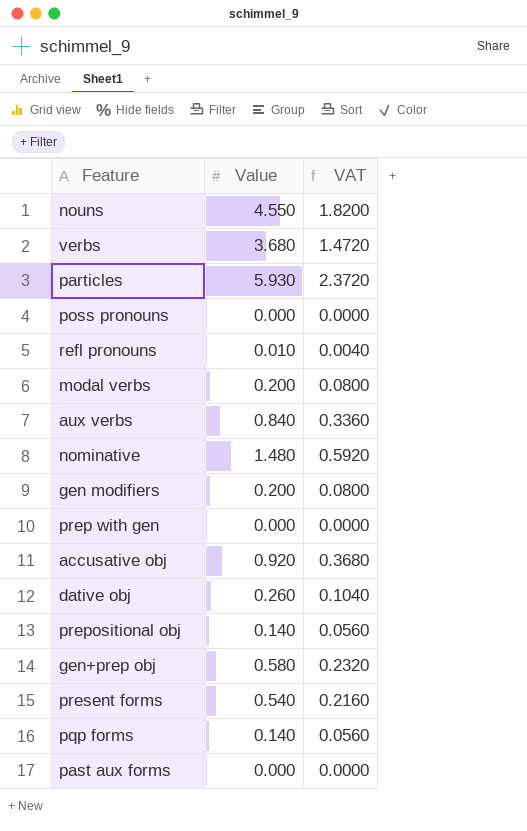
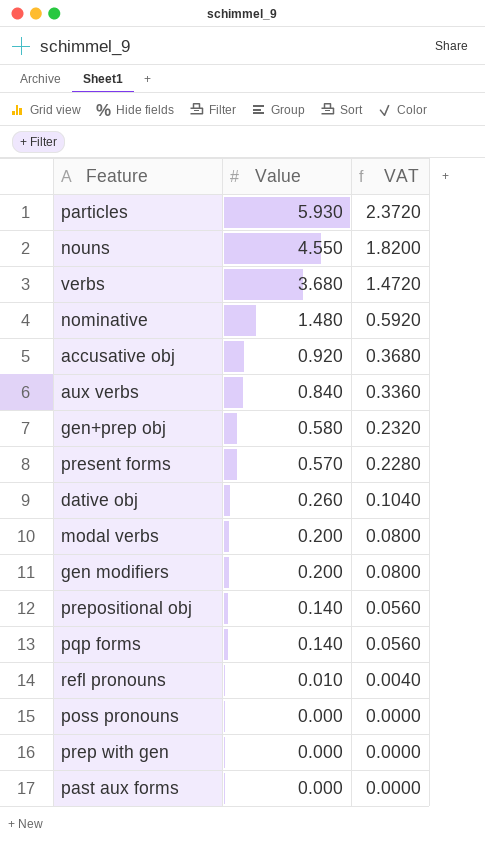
row order: none -> Value descending
present forms | Value: 0.540 -> 0.570
present forms | VAT: 0.2160 -> 0.2280

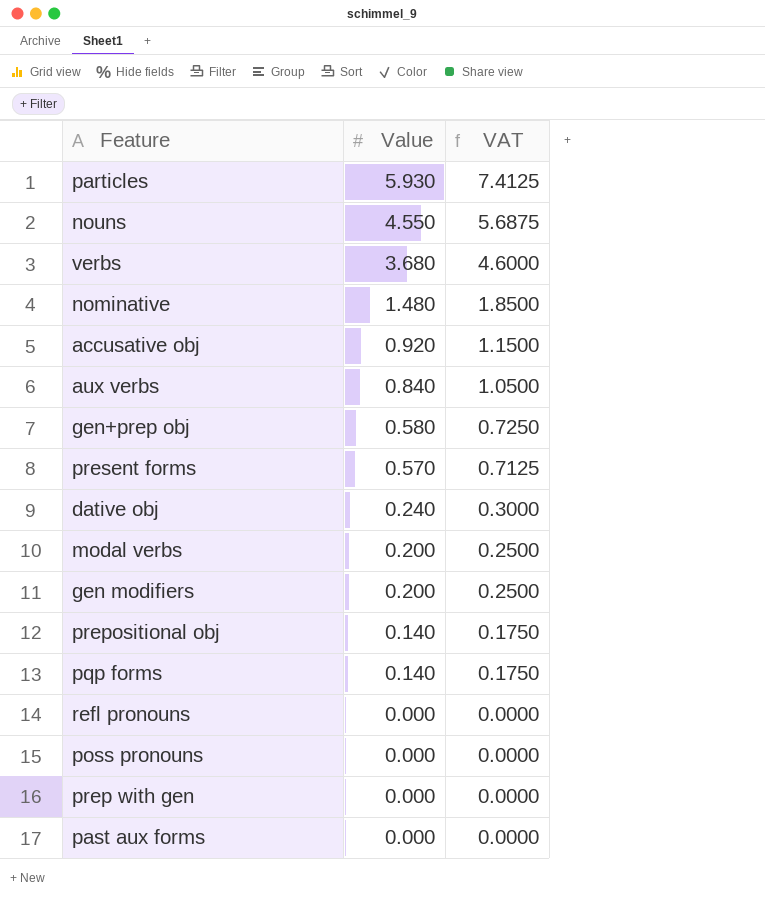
column VAT | formula: [Value] * 0.4 -> [Value] * 1.25
dative obj | Value: 0.260 -> 0.240
refl pronouns | Value: 0.010 -> 0.000

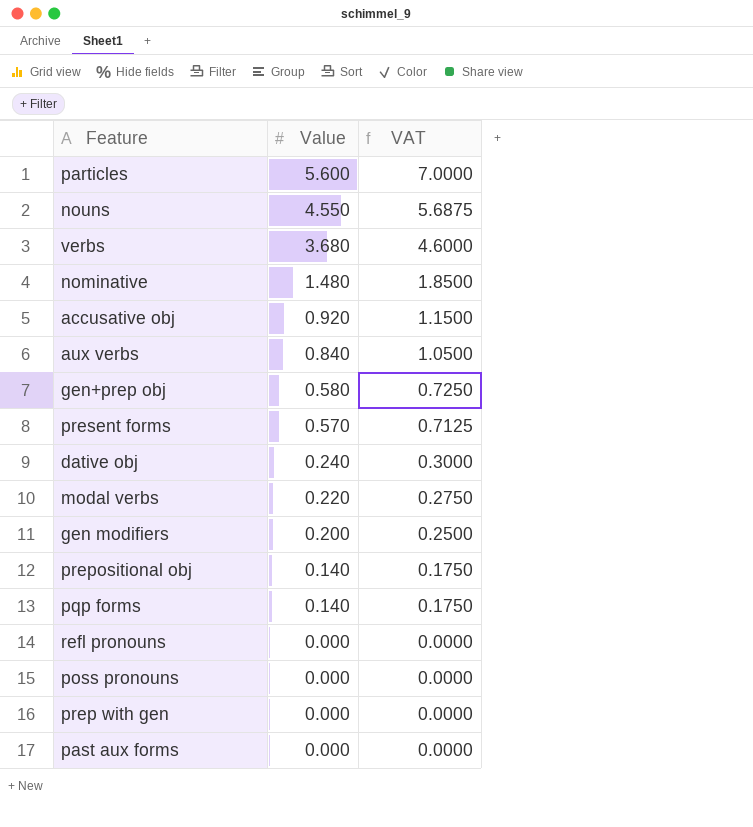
particles | Value: 5.930 -> 5.600
particles | VAT: 7.4125 -> 7.0000
modal verbs | Value: 0.200 -> 0.220
modal verbs | VAT: 0.2500 -> 0.2750

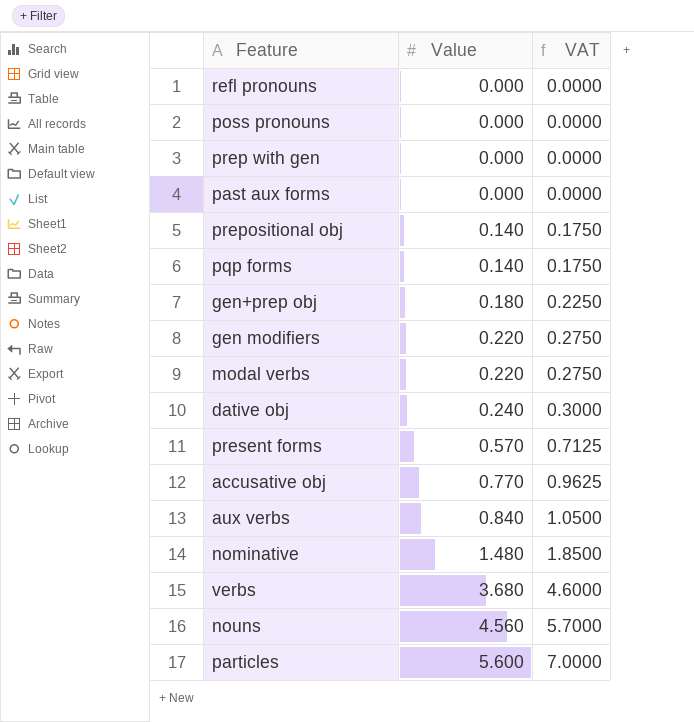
row order: Value descending -> Value ascending
gen+prep obj | Value: 0.580 -> 0.180
gen+prep obj | VAT: 0.7250 -> 0.2250
gen modifiers | Value: 0.200 -> 0.220
gen modifiers | VAT: 0.2500 -> 0.2750
accusative obj | Value: 0.920 -> 0.770
accusative obj | VAT: 1.1500 -> 0.9625
nouns | Value: 4.550 -> 4.560
nouns | VAT: 5.6875 -> 5.7000

